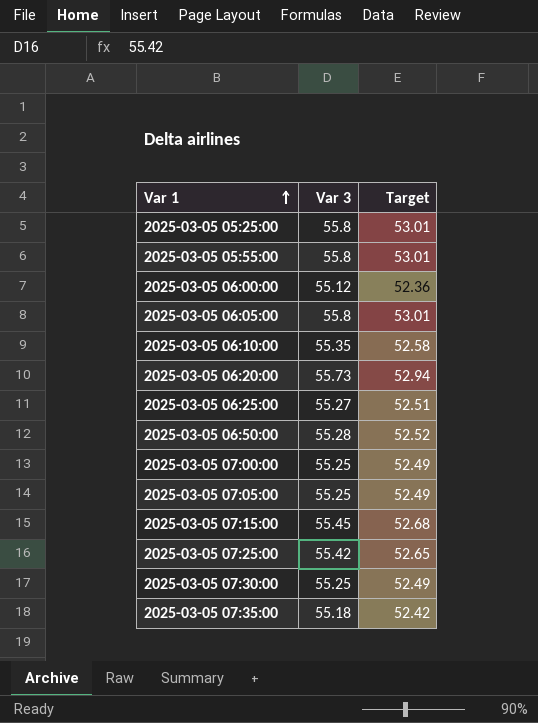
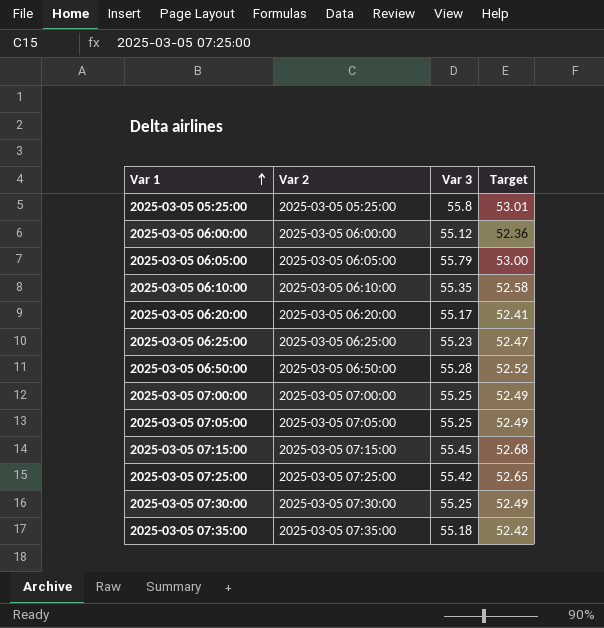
column Var 2 | position: none -> 2
row 2025-03-05 05:55:00: 55.8 | 53.01 -> none
2025-03-05 06:05:00 | Var 3: 55.8 -> 55.79
2025-03-05 06:05:00 | Target: 53.01 -> 53.00
2025-03-05 06:20:00 | Var 3: 55.73 -> 55.17
2025-03-05 06:20:00 | Target: 52.94 -> 52.41
2025-03-05 06:25:00 | Var 3: 55.27 -> 55.23
2025-03-05 06:25:00 | Target: 52.51 -> 52.47

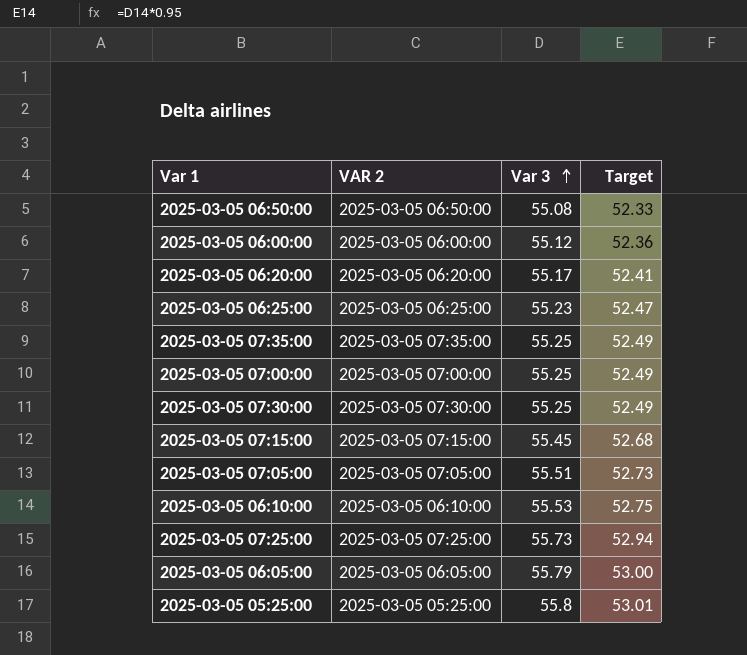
row order: Var 1 ascending -> Var 3 ascending
column name: Var 2 -> VAR 2
2025-03-05 06:50:00 | Var 3: 55.28 -> 55.08
2025-03-05 06:50:00 | Target: 52.52 -> 52.33
2025-03-05 07:35:00 | Var 3: 55.18 -> 55.25
2025-03-05 07:35:00 | Target: 52.42 -> 52.49
2025-03-05 07:05:00 | Var 3: 55.25 -> 55.51
2025-03-05 07:05:00 | Target: 52.49 -> 52.73
2025-03-05 06:10:00 | Var 3: 55.35 -> 55.53
2025-03-05 06:10:00 | Target: 52.58 -> 52.75
2025-03-05 07:25:00 | Var 3: 55.42 -> 55.73
2025-03-05 07:25:00 | Target: 52.65 -> 52.94

